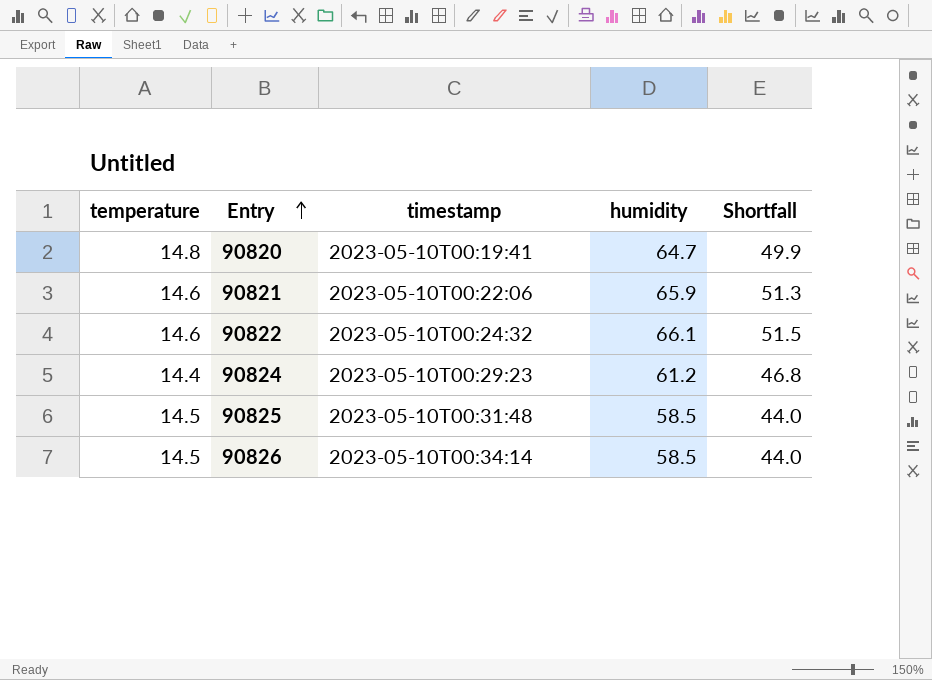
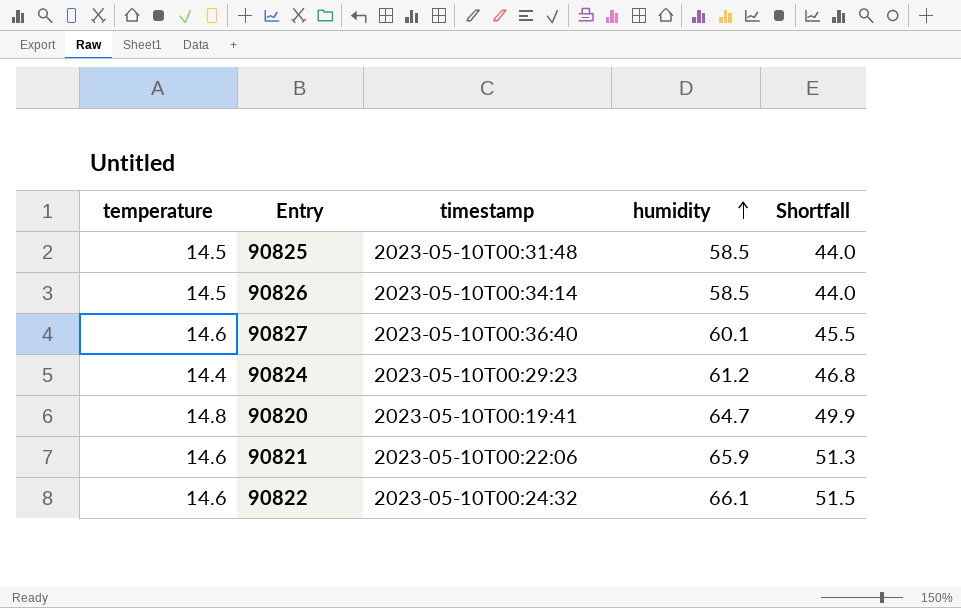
row order: Entry ascending -> humidity ascending
row 90827: none -> 14.6 | 2023-05-10T00:36:40 | 60.1 | 45.5

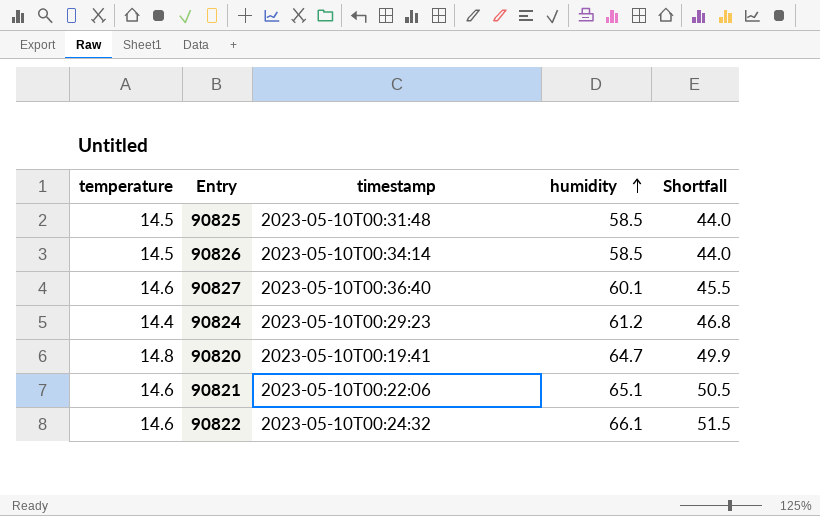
90821 | humidity: 65.9 -> 65.1
90821 | Shortfall: 51.3 -> 50.5

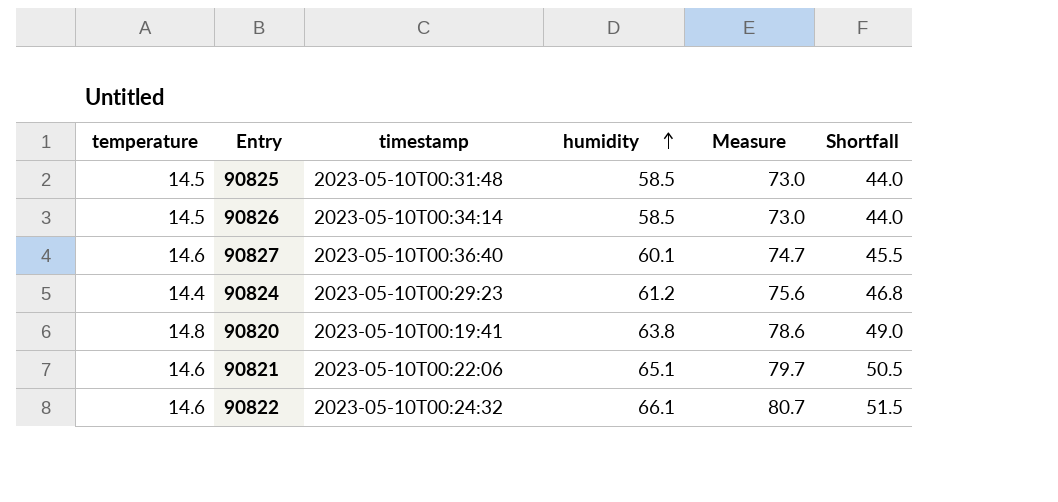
column Measure | formula: none -> [temperature] + [humidity]
90820 | humidity: 64.7 -> 63.8
90820 | Shortfall: 49.9 -> 49.0

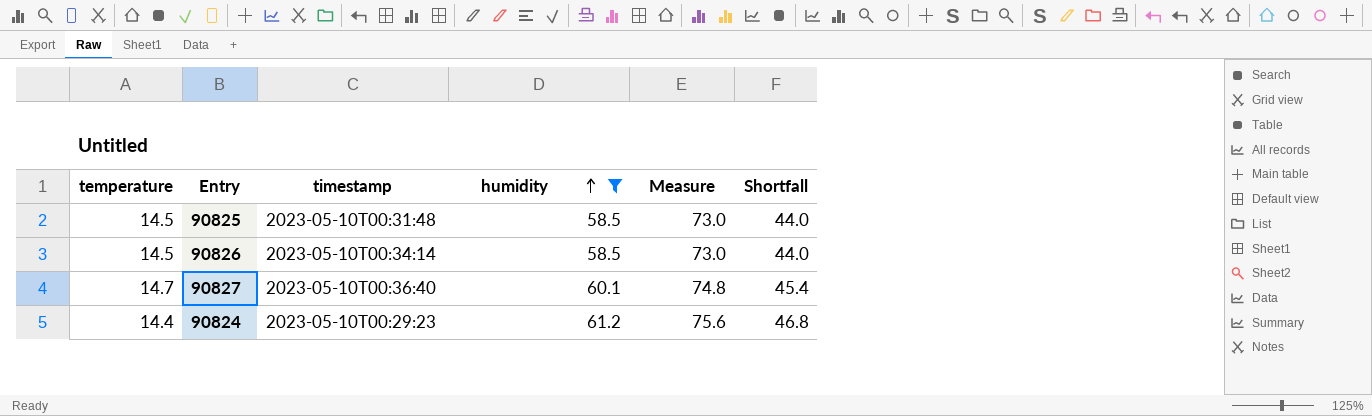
filter: none -> humidity <= 61.2
90827 | temperature: 14.6 -> 14.7
90827 | Measure: 74.7 -> 74.8
90827 | Shortfall: 45.5 -> 45.4

